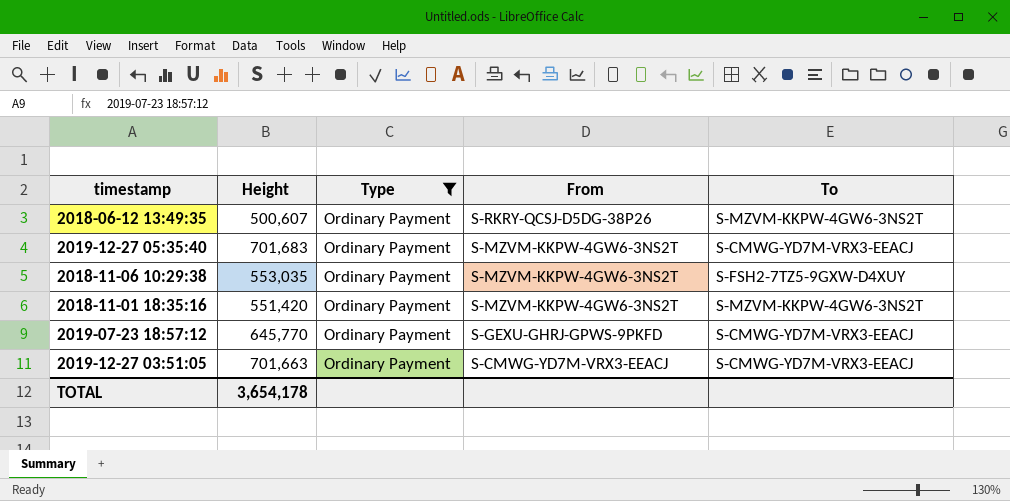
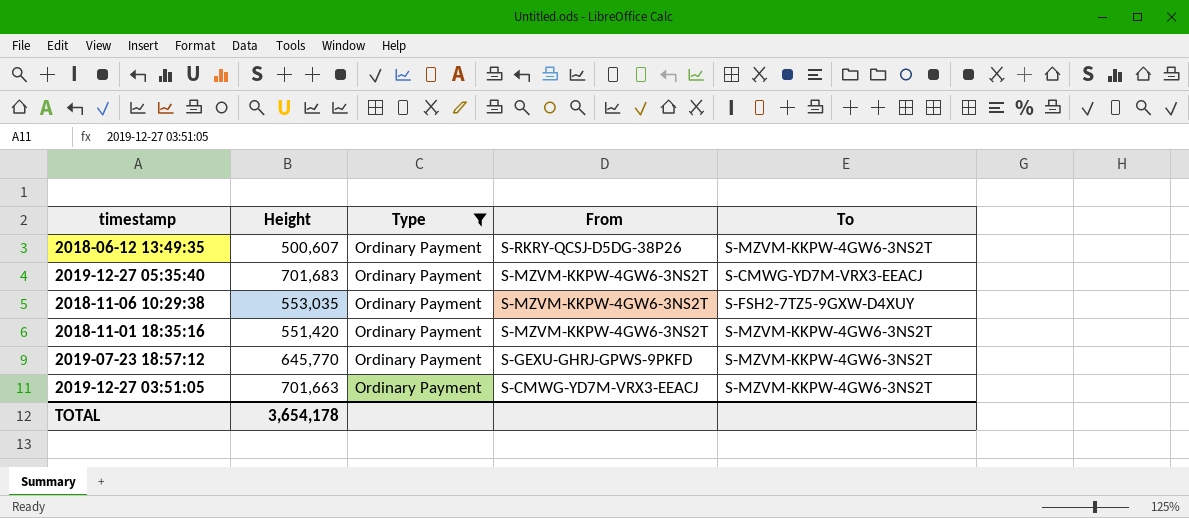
2019-07-23 18:57:12 | To: S-CMWG-YD7M-VRX3-EEACJ -> S-MZVM-KKPW-4GW6-3NS2T
2019-12-27 03:51:05 | To: S-CMWG-YD7M-VRX3-EEACJ -> S-MZVM-KKPW-4GW6-3NS2T

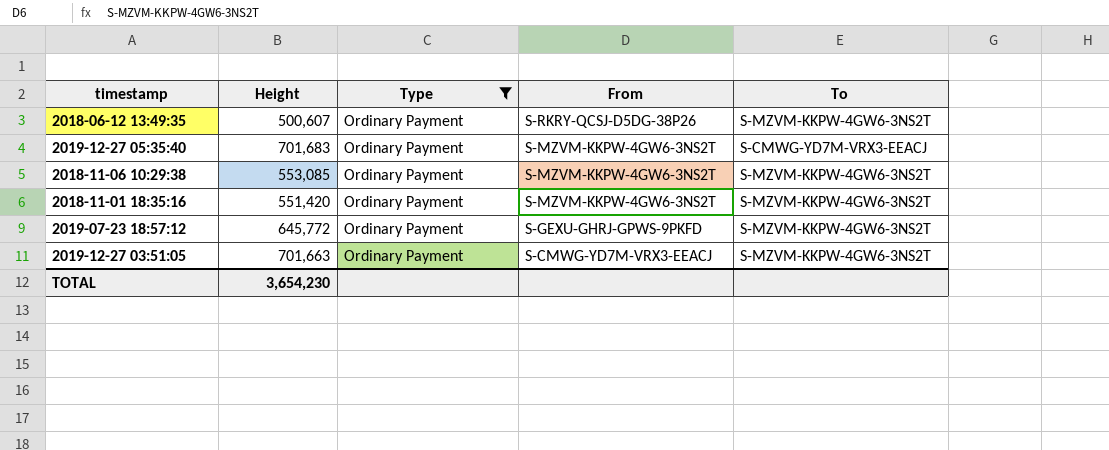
2018-11-06 10:29:38 | Height: 553,035 -> 553,085
2018-11-06 10:29:38 | To: S-FSH2-7TZ5-9GXW-D4XUY -> S-MZVM-KKPW-4GW6-3NS2T
2019-07-23 18:57:12 | Height: 645,770 -> 645,772
TOTAL | Height: 3,654,178 -> 3,654,230

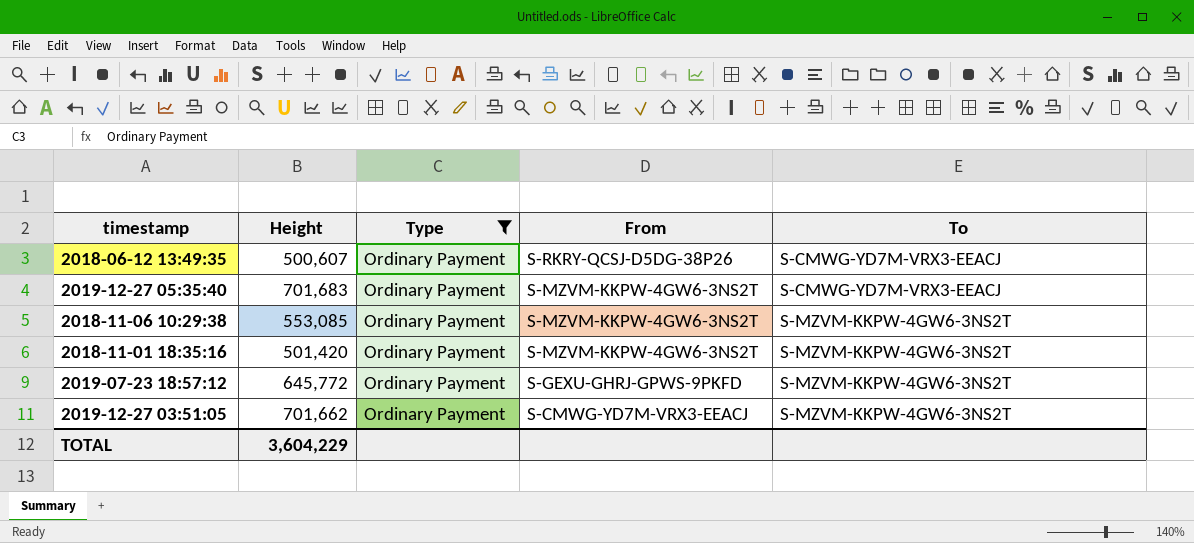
2018-06-12 13:49:35 | To: S-MZVM-KKPW-4GW6-3NS2T -> S-CMWG-YD7M-VRX3-EEACJ
2018-11-01 18:35:16 | Height: 551,420 -> 501,420
2019-12-27 03:51:05 | Height: 701,663 -> 701,662
TOTAL | Height: 3,654,230 -> 3,604,229

